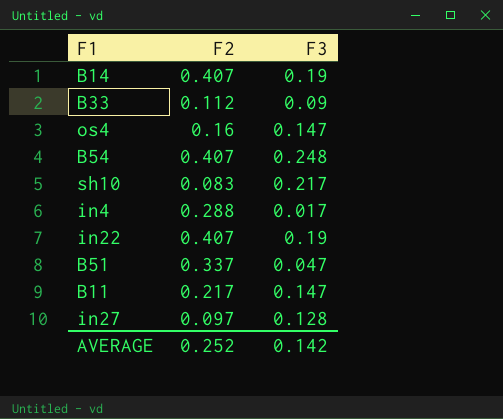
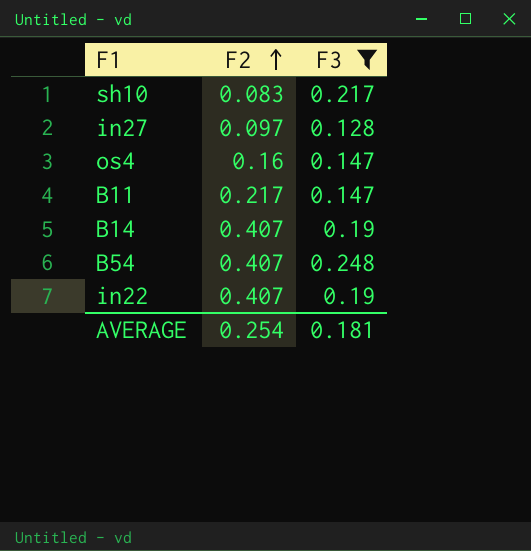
filter: none -> F3 >= 0.128
row order: none -> F2 ascending
AVERAGE | F2: 0.252 -> 0.254
AVERAGE | F3: 0.142 -> 0.181

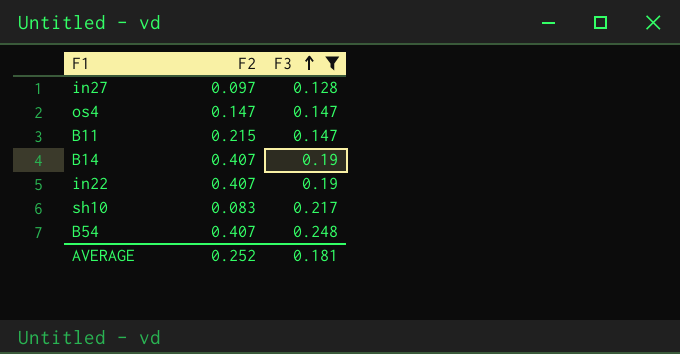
row order: F2 ascending -> F3 ascending
os4 | F2: 0.16 -> 0.147
B11 | F2: 0.217 -> 0.215
AVERAGE | F2: 0.254 -> 0.252

